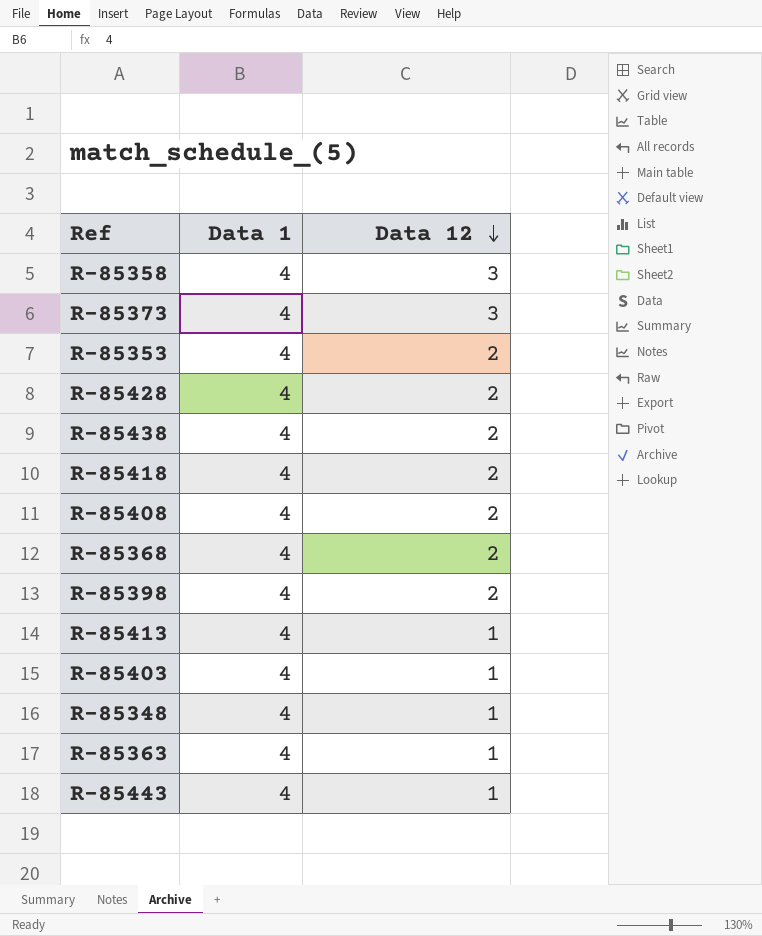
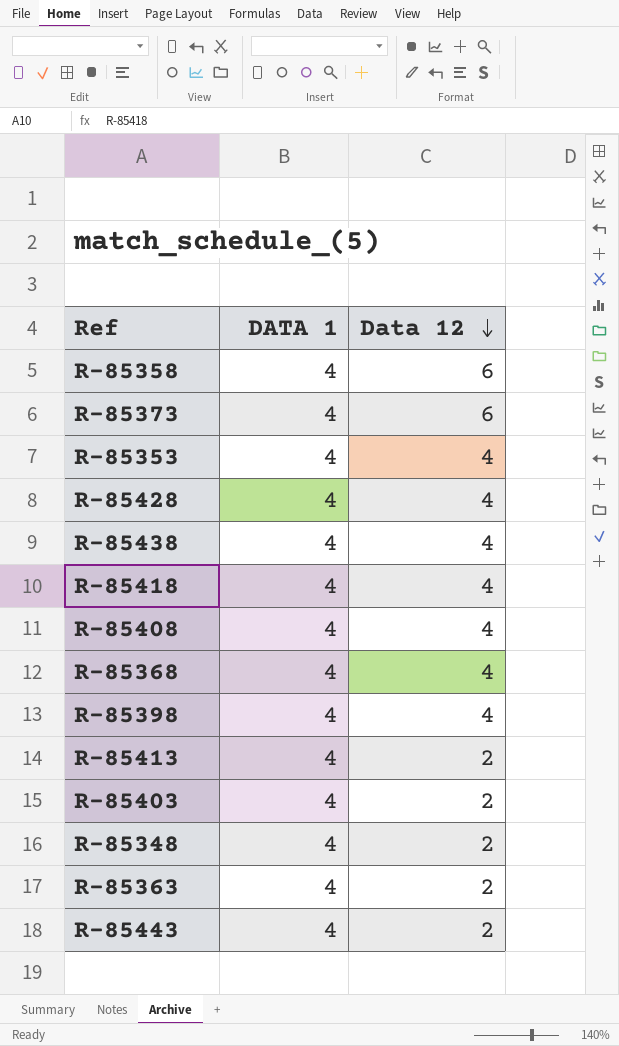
column name: Data 1 -> DATA 1
R-85358 | Data 12: 3 -> 6
R-85373 | Data 12: 3 -> 6
R-85353 | Data 12: 2 -> 4
R-85428 | Data 12: 2 -> 4
R-85438 | Data 12: 2 -> 4
R-85418 | Data 12: 2 -> 4
R-85408 | Data 12: 2 -> 4
R-85368 | Data 12: 2 -> 4
R-85398 | Data 12: 2 -> 4
R-85413 | Data 12: 1 -> 2
R-85403 | Data 12: 1 -> 2
R-85348 | Data 12: 1 -> 2
R-85363 | Data 12: 1 -> 2
R-85443 | Data 12: 1 -> 2

